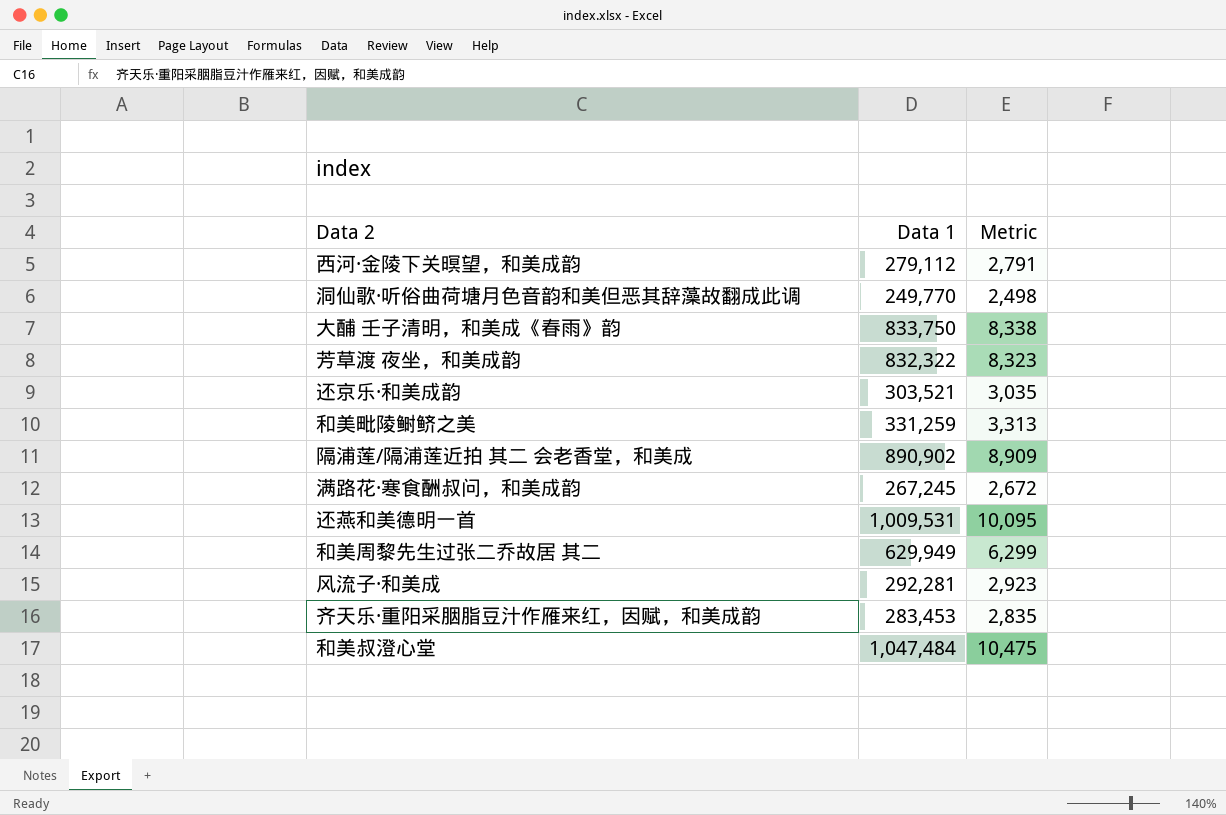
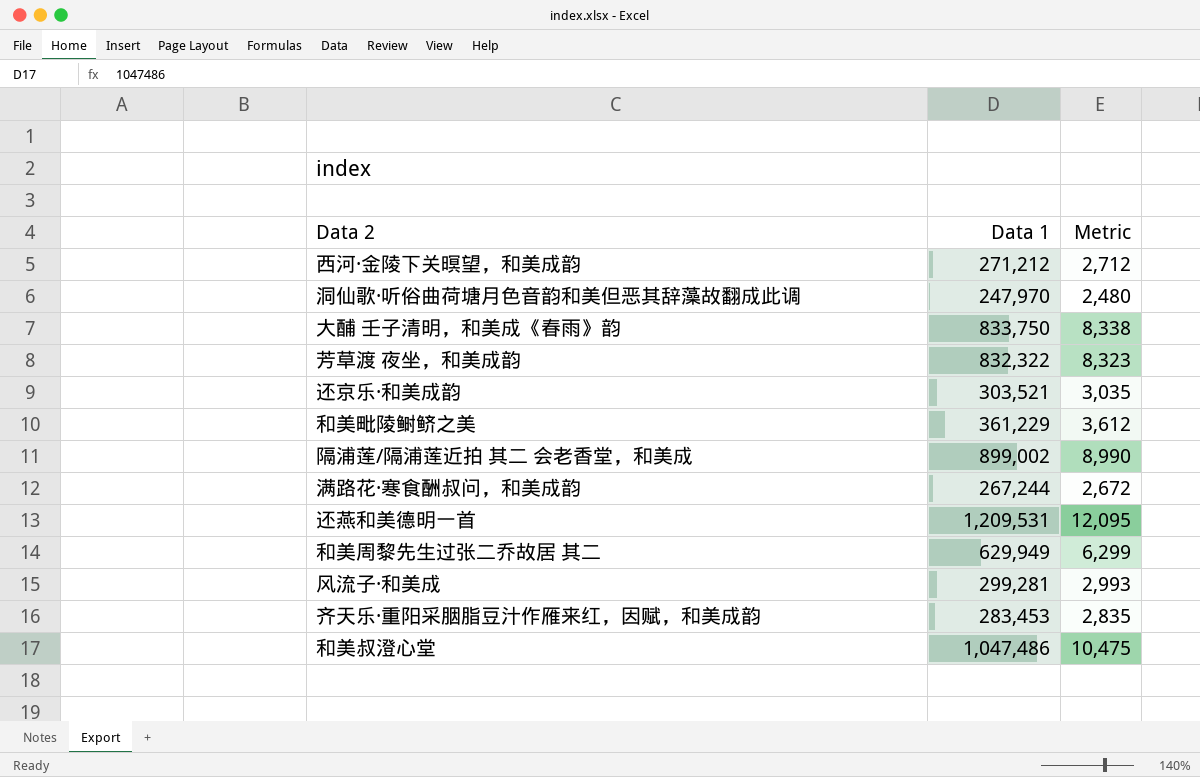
西河·金陵下关暝望，和美成韵 | Data 1: 279,112 -> 271,212
西河·金陵下关暝望，和美成韵 | Metric: 2,791 -> 2,712
洞仙歌·听俗曲荷塘月色音韵和美但恶其辞藻故翻成此调 | Data 1: 249,770 -> 247,970
洞仙歌·听俗曲荷塘月色音韵和美但恶其辞藻故翻成此调 | Metric: 2,498 -> 2,480
和美毗陵鲥鲚之美 | Data 1: 331,259 -> 361,229
和美毗陵鲥鲚之美 | Metric: 3,313 -> 3,612
隔浦莲/隔浦莲近拍 其二 会老香堂，和美成 | Data 1: 890,902 -> 899,002
隔浦莲/隔浦莲近拍 其二 会老香堂，和美成 | Metric: 8,909 -> 8,990
满路花·寒食酬叔问，和美成韵 | Data 1: 267,245 -> 267,244
还燕和美德明一首 | Data 1: 1,009,531 -> 1,209,531
还燕和美德明一首 | Metric: 10,095 -> 12,095
风流子·和美成 | Data 1: 292,281 -> 299,281
风流子·和美成 | Metric: 2,923 -> 2,993
和美叔澄心堂 | Data 1: 1,047,484 -> 1,047,486

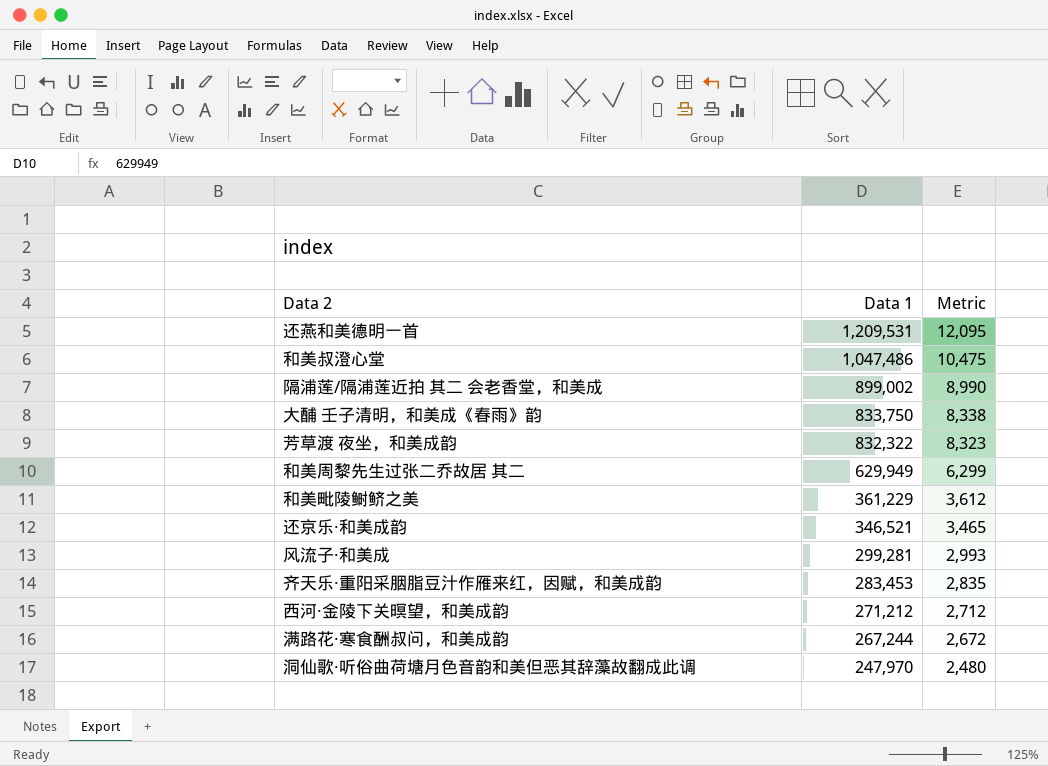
row order: none -> Data 1 descending
还京乐·和美成韵 | Data 1: 303,521 -> 346,521
还京乐·和美成韵 | Metric: 3,035 -> 3,465

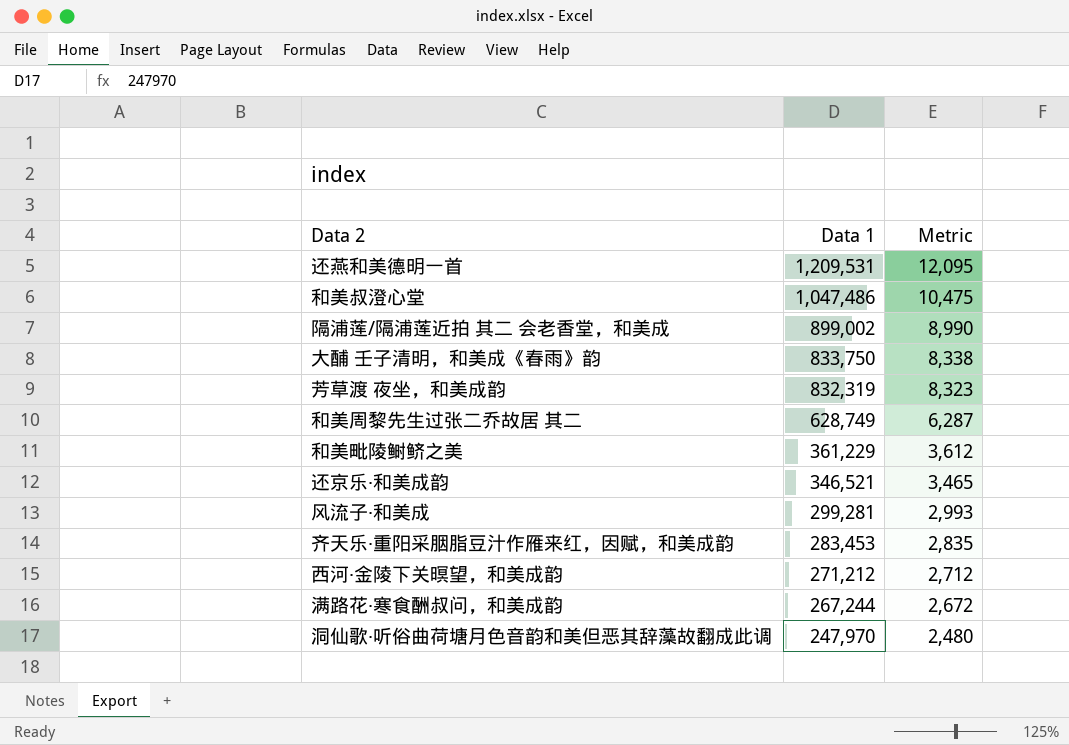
芳草渡 夜坐，和美成韵 | Data 1: 832,322 -> 832,319
和美周黎先生过张二乔故居 其二 | Data 1: 629,949 -> 628,749
和美周黎先生过张二乔故居 其二 | Metric: 6,299 -> 6,287

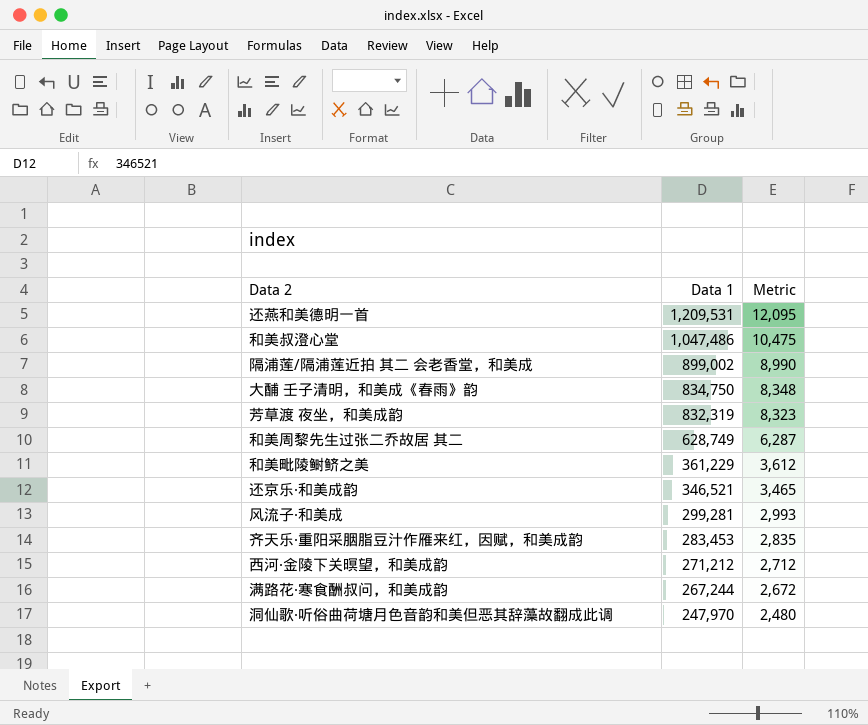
大酺 壬子清明，和美成《春雨》韵 | Data 1: 833,750 -> 834,750
大酺 壬子清明，和美成《春雨》韵 | Metric: 8,338 -> 8,348

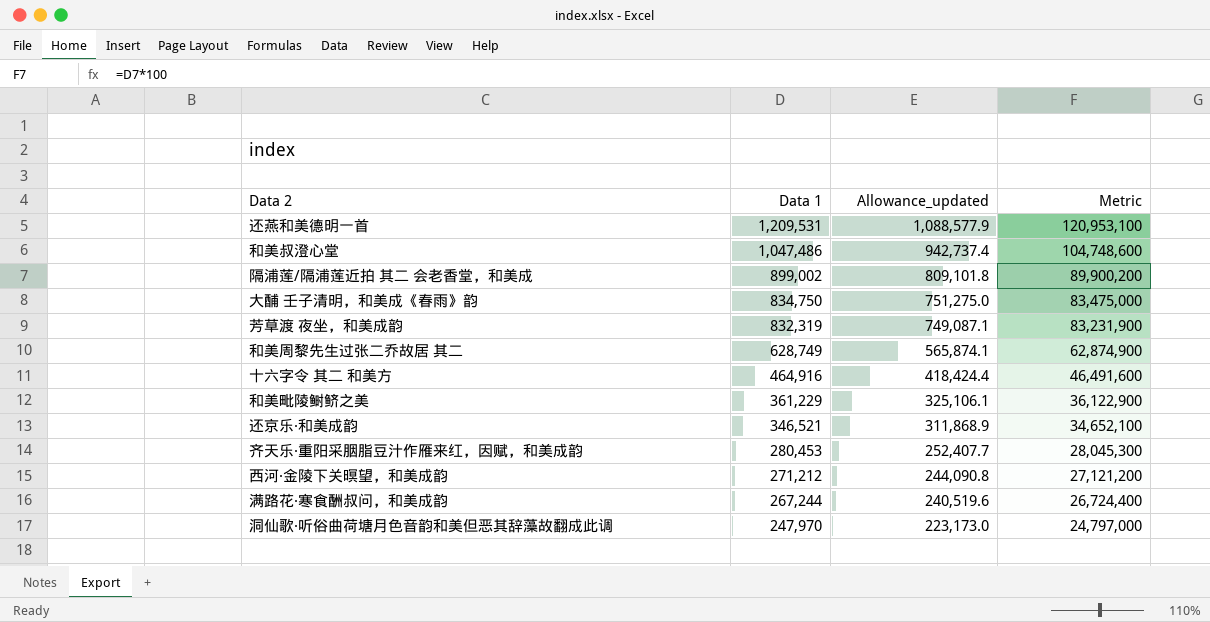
column Allowance_updated | formula: none -> [Data 1] * 0.9
column Metric | formula: [Data 1] * 0.01 -> [Data 1] * 100
row 风流子·和美成: 299,281 | 2,993 -> none
row 十六字令 其二 和美方: none -> 464,916 | 418,424.4 | 46,491,600
齐天乐·重阳采胭脂豆汁作雁来红，因赋，和美成韵 | Data 1: 283,453 -> 280,453

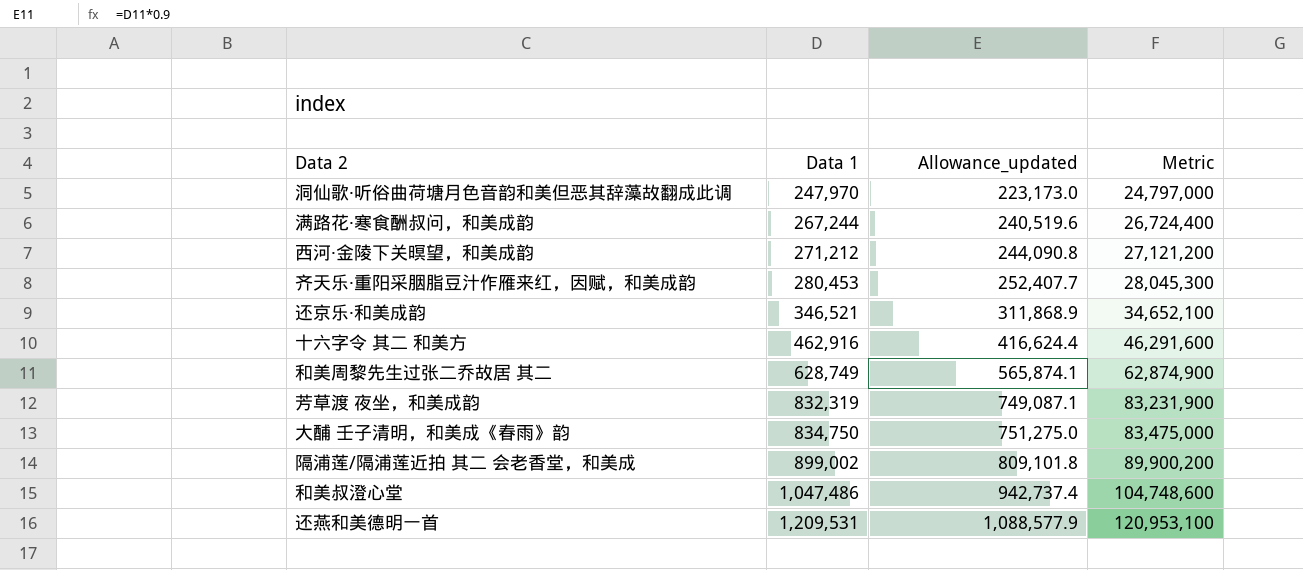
row order: Data 1 descending -> Data 1 ascending
row 和美毗陵鲥鲚之美: 361,229 | 325,106.1 | 36,122,900 -> none
十六字令 其二 和美方 | Data 1: 464,916 -> 462,916
十六字令 其二 和美方 | Allowance_updated: 418,424.4 -> 416,624.4
十六字令 其二 和美方 | Metric: 46,491,600 -> 46,291,600

